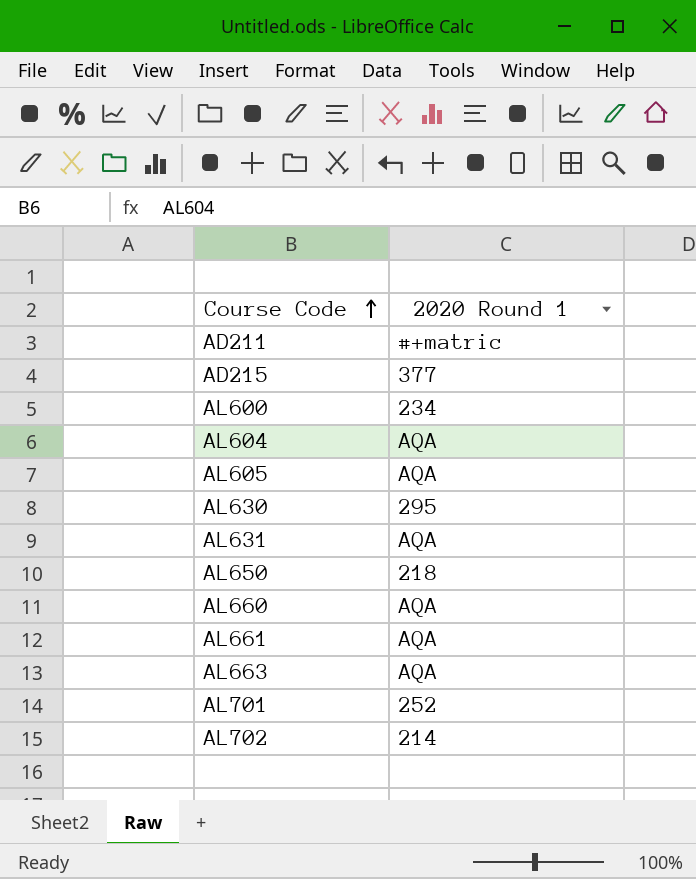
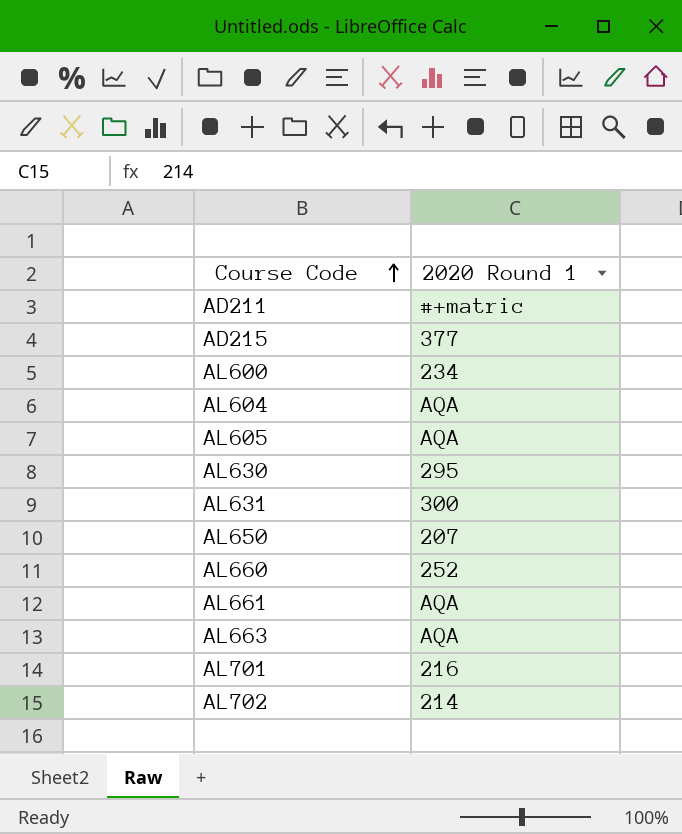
AL631 | 2020 Round 1: AQA -> 300
AL650 | 2020 Round 1: 218 -> 207
AL660 | 2020 Round 1: AQA -> 252
AL701 | 2020 Round 1: 252 -> 216

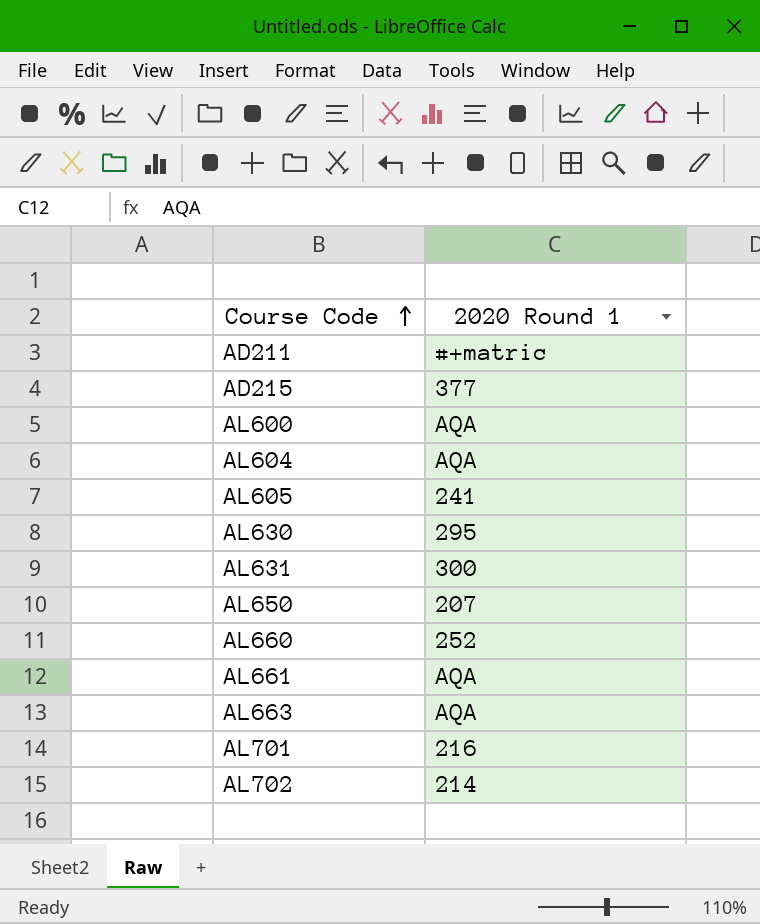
AL600 | 2020 Round 1: 234 -> AQA
AL605 | 2020 Round 1: AQA -> 241

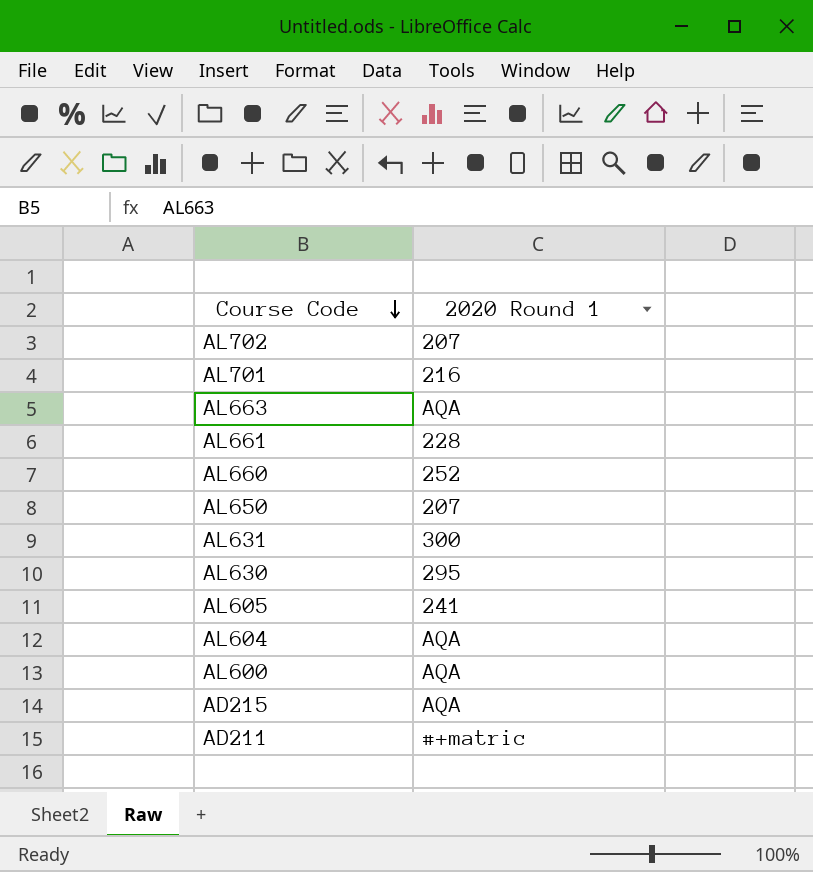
row order: Course Code ascending -> Course Code descending
AL702 | 2020 Round 1: 214 -> 207
AL661 | 2020 Round 1: AQA -> 228
AD215 | 2020 Round 1: 377 -> AQA

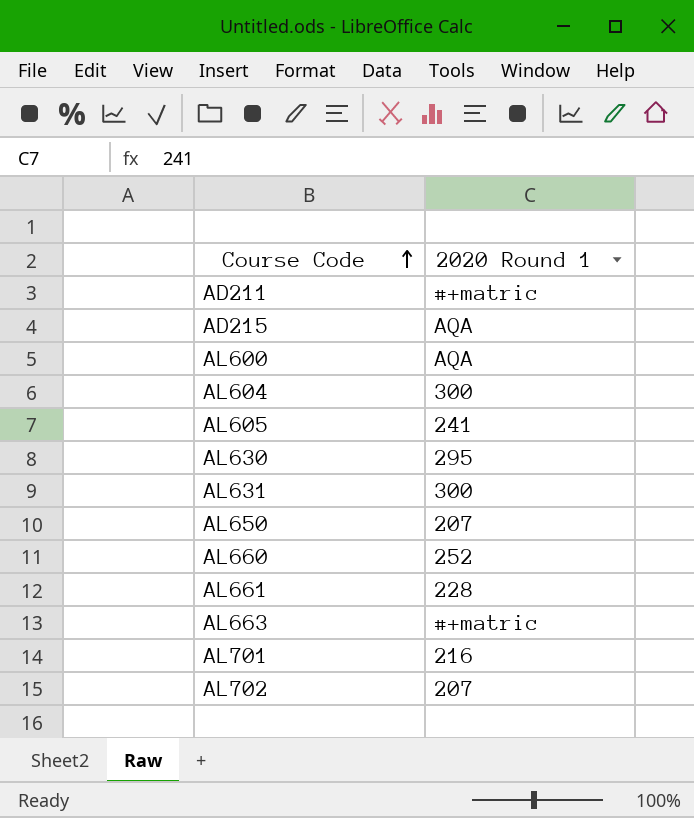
row order: Course Code descending -> Course Code ascending
AL604 | 2020 Round 1: AQA -> 300
AL663 | 2020 Round 1: AQA -> #+matric

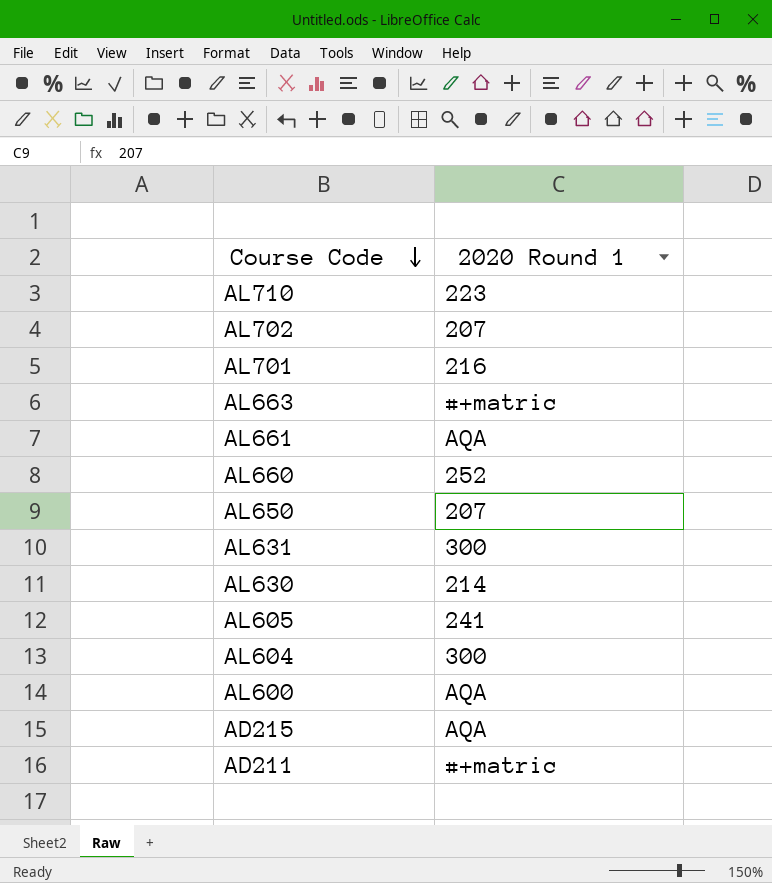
row order: Course Code ascending -> Course Code descending
row AL710: none -> 223
AL661 | 2020 Round 1: 228 -> AQA
AL630 | 2020 Round 1: 295 -> 214

